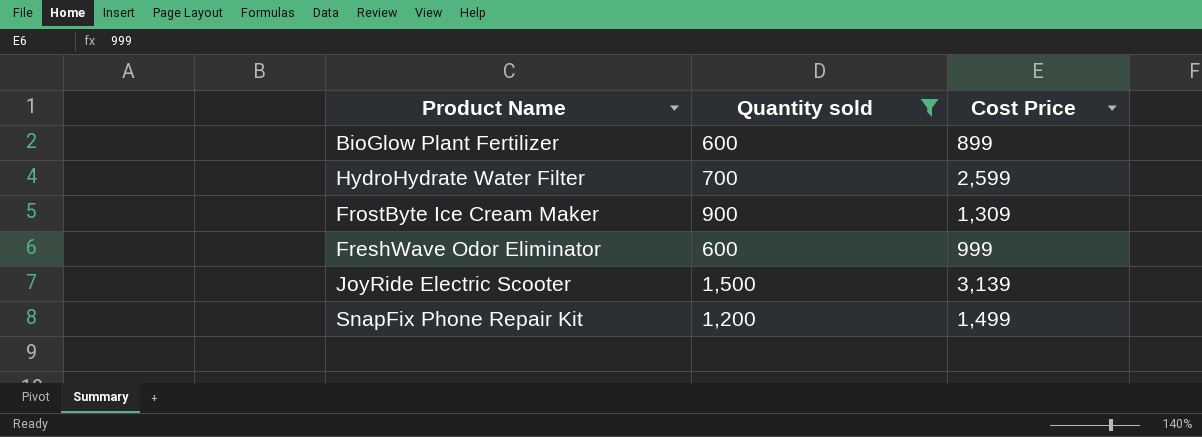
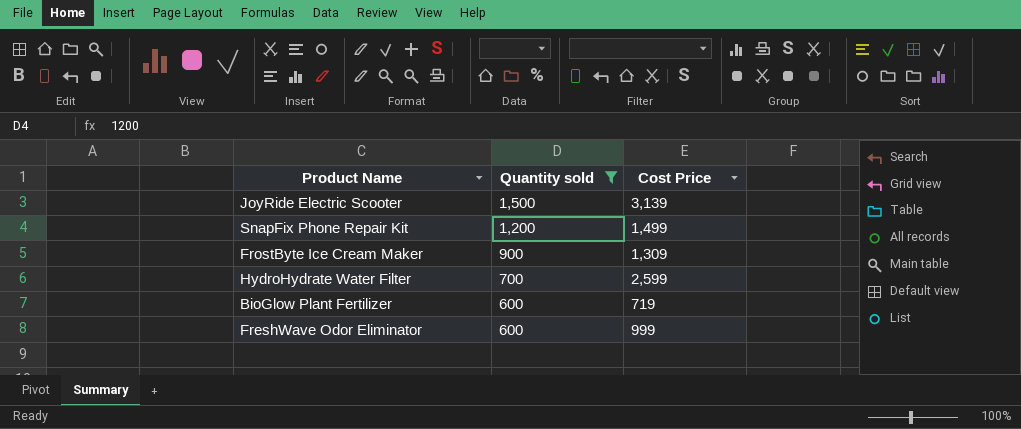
row order: none -> Quantity sold descending
BioGlow Plant Fertilizer | Cost Price: 899 -> 719

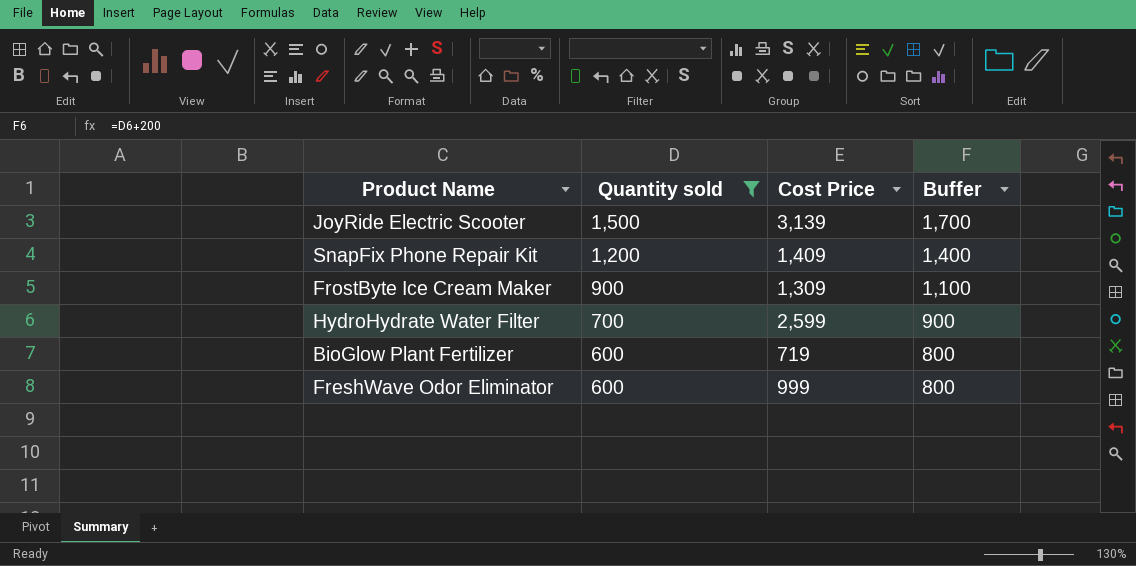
column Buffer | formula: none -> [Quantity sold] + 200
SnapFix Phone Repair Kit | Cost Price: 1,499 -> 1,409

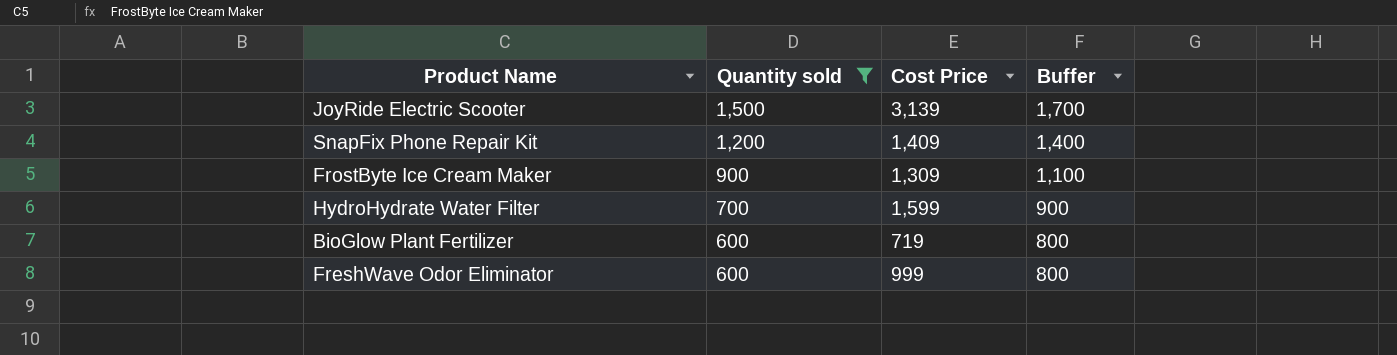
HydroHydrate Water Filter | Cost Price: 2,599 -> 1,599

